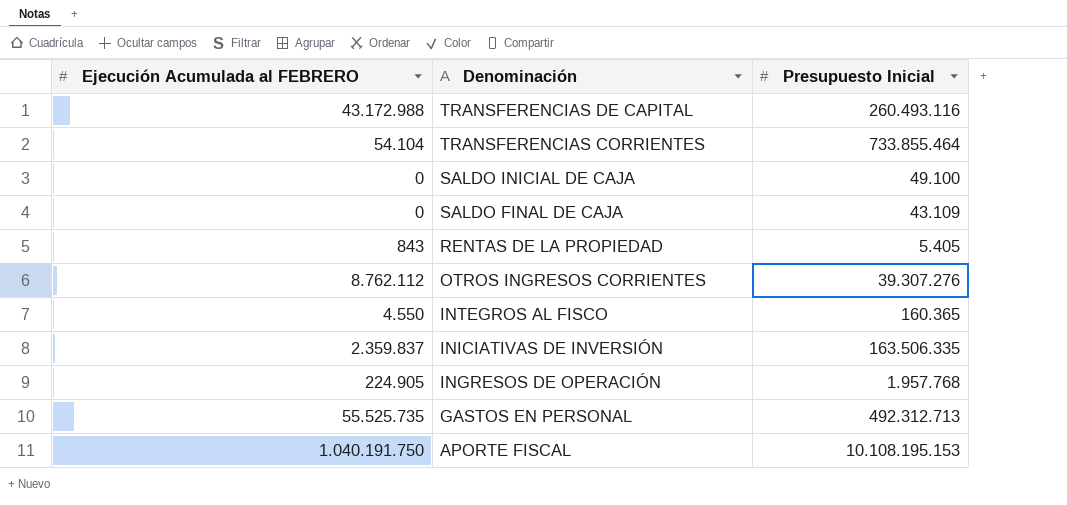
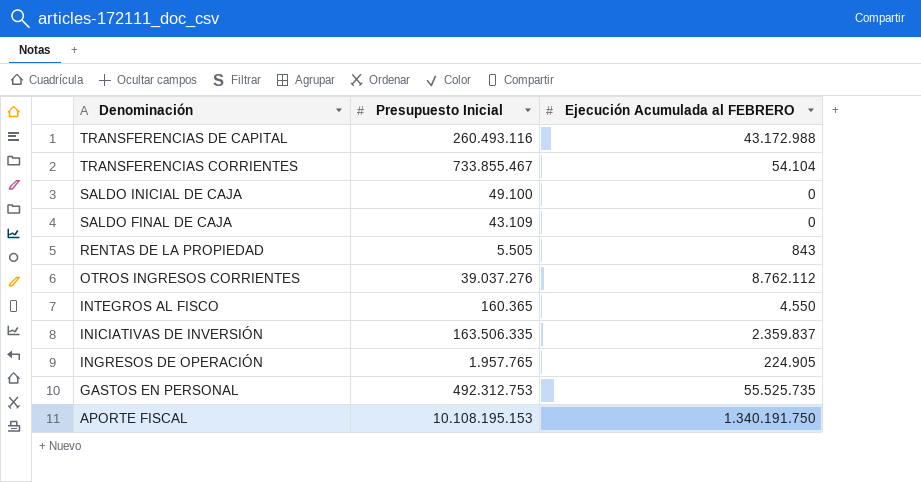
column Ejecución Acumulada al FEBRERO | position: 1 -> 3
TRANSFERENCIAS CORRIENTES | Presupuesto Inicial: 733.855.464 -> 733.855.467
RENTAS DE LA PROPIEDAD | Presupuesto Inicial: 5.405 -> 5.505
OTROS INGRESOS CORRIENTES | Presupuesto Inicial: 39.307.276 -> 39.037.276
INGRESOS DE OPERACIÓN | Presupuesto Inicial: 1.957.768 -> 1.957.765
GASTOS EN PERSONAL | Presupuesto Inicial: 492.312.713 -> 492.312.753
APORTE FISCAL | Ejecución Acumulada al FEBRERO: 1.040.191.750 -> 1.340.191.750

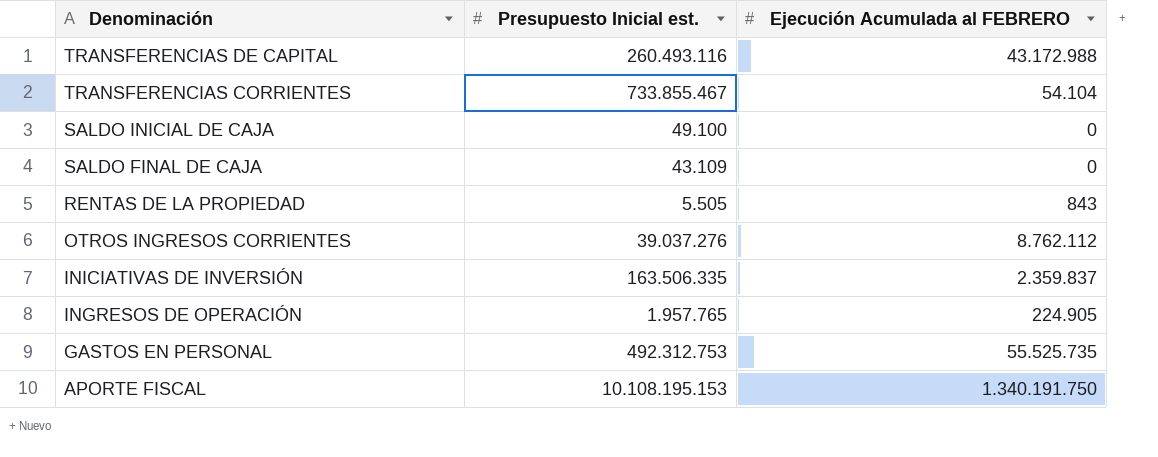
column name: Presupuesto Inicial -> Presupuesto Inicial est.
row INTEGROS AL FISCO: 160.365 | 4.550 -> none

